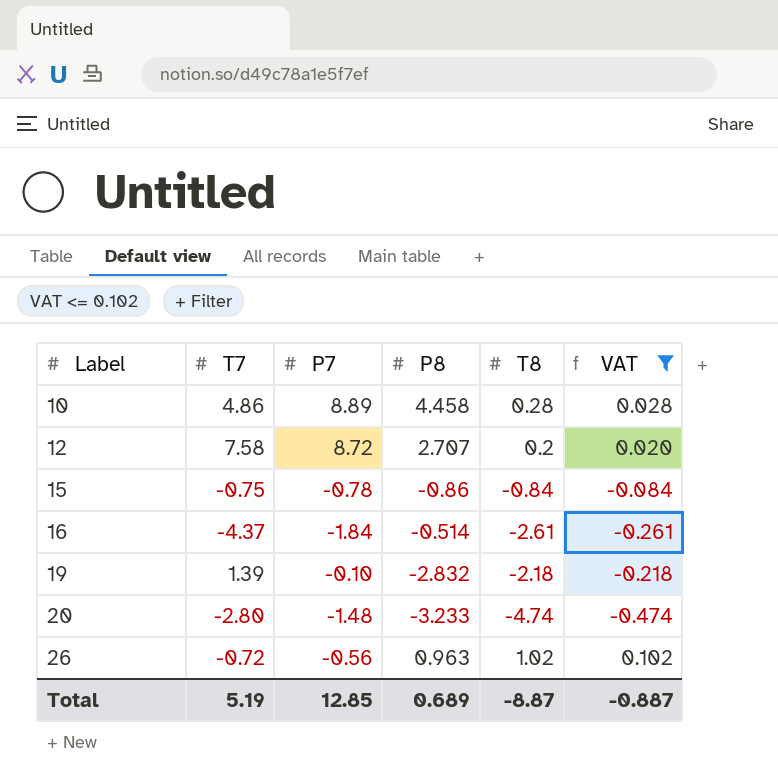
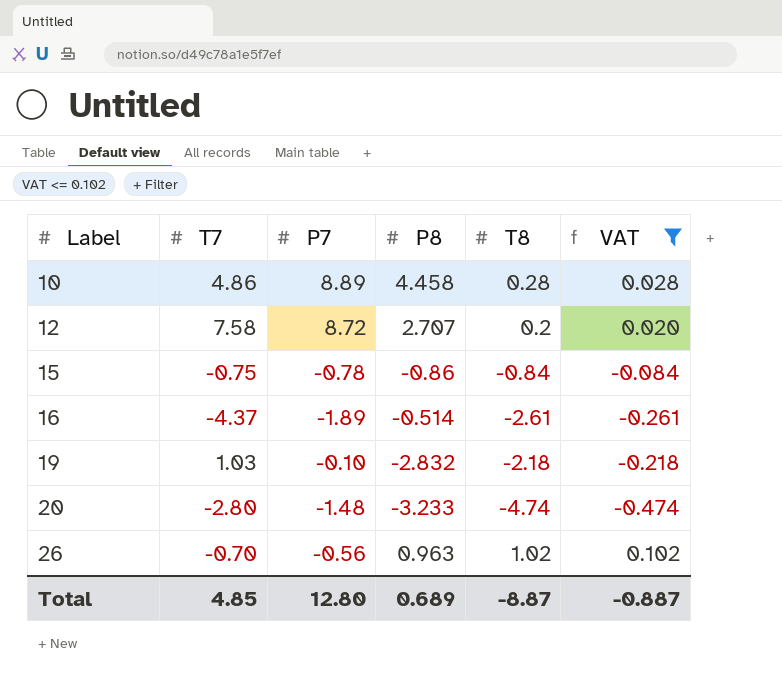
16 | P7: -1.84 -> -1.89
19 | T7: 1.39 -> 1.03
26 | T7: -0.72 -> -0.70
Total | T7: 5.19 -> 4.85
Total | P7: 12.85 -> 12.80

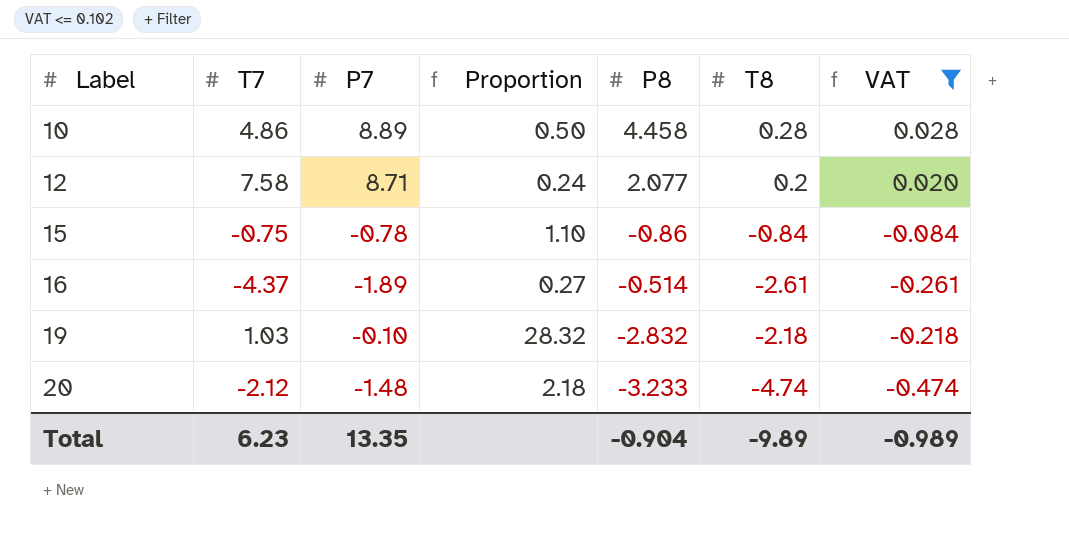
column Proportion | formula: none -> [P8] / [P7]
row 26: -0.70 | -0.56 | 0.963 | 1.02 | 0.102 -> none
12 | P7: 8.72 -> 8.71
12 | P8: 2.707 -> 2.077
20 | T7: -2.80 -> -2.12
Total | T7: 4.85 -> 6.23
Total | P7: 12.80 -> 13.35
Total | P8: 0.689 -> -0.904
Total | T8: -8.87 -> -9.89
Total | VAT: -0.887 -> -0.989

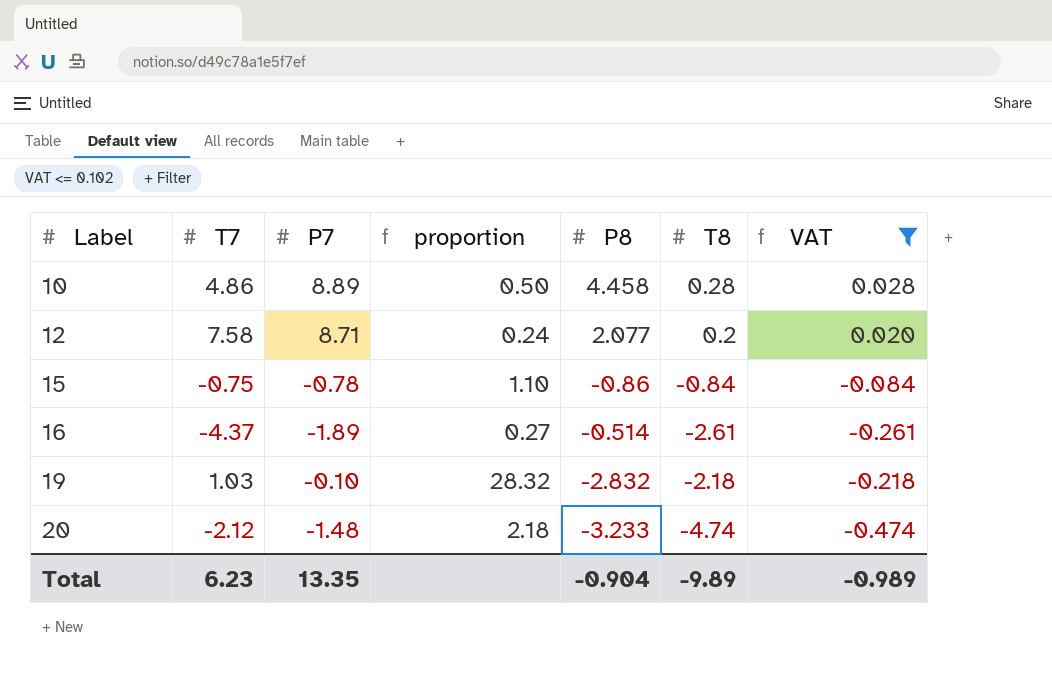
column name: Proportion -> proportion

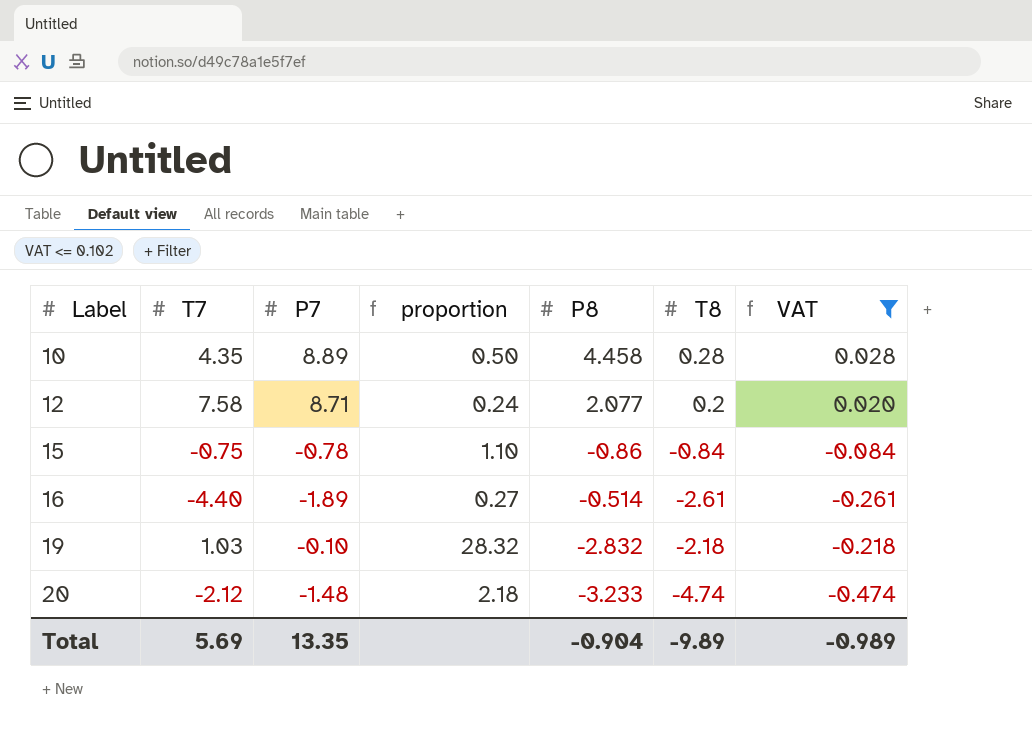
10 | T7: 4.86 -> 4.35
16 | T7: -4.37 -> -4.40
Total | T7: 6.23 -> 5.69

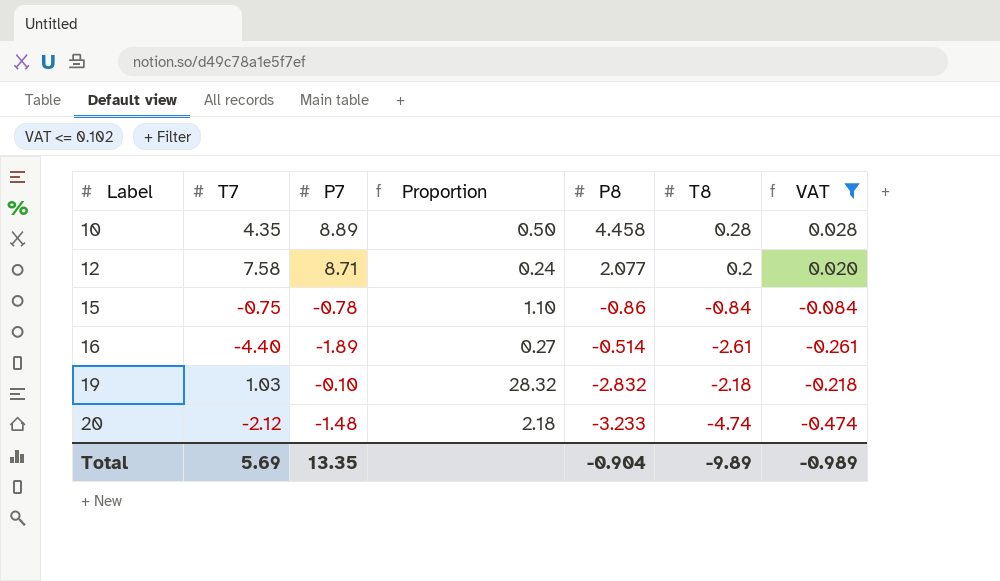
column name: proportion -> Proportion

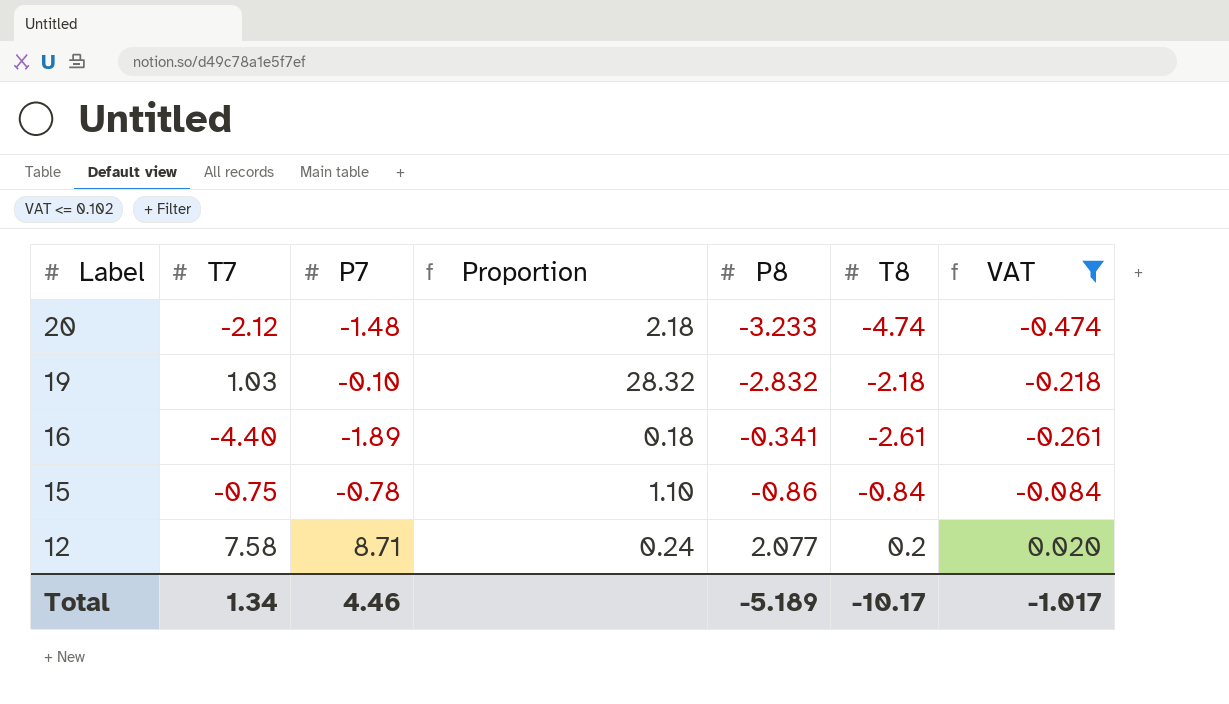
row order: Label ascending -> Label descending
row 10: 4.35 | 8.89 | 0.50 | 4.458 | 0.28 | 0.028 -> none
16 | Proportion: 0.27 -> 0.18
16 | P8: -0.514 -> -0.341
Total | T7: 5.69 -> 1.34
Total | P7: 13.35 -> 4.46
Total | P8: -0.904 -> -5.189
Total | T8: -9.89 -> -10.17
Total | VAT: -0.989 -> -1.017

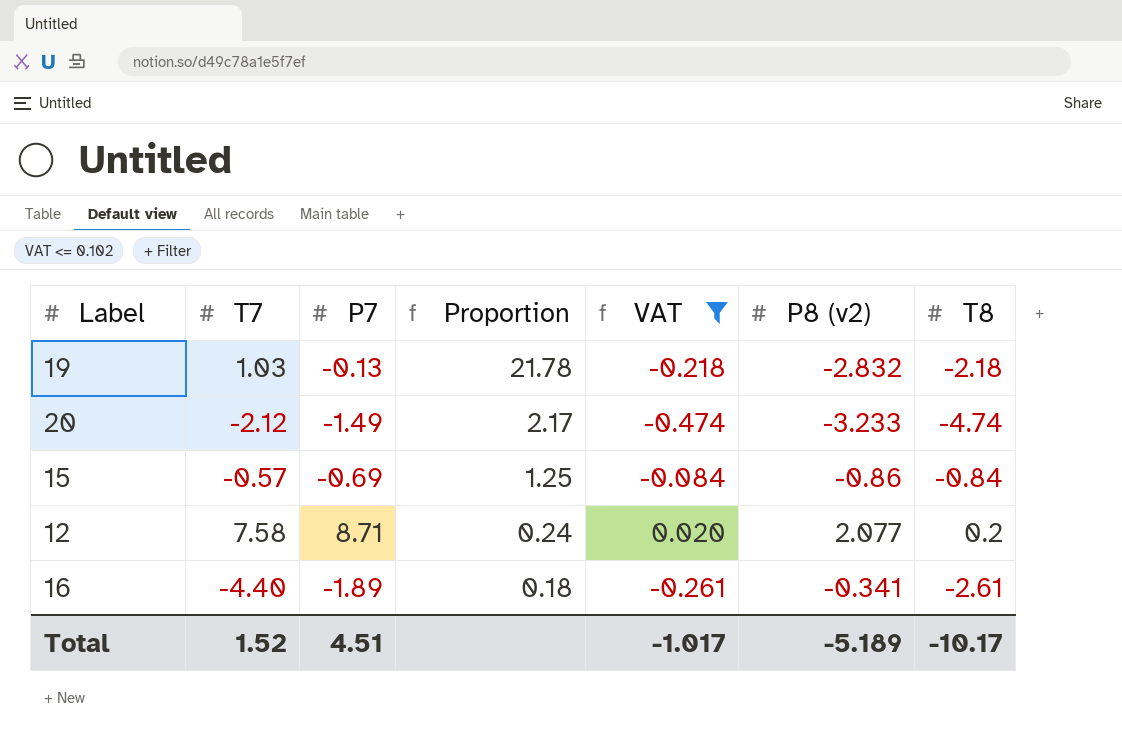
row order: Label descending -> Proportion descending
column VAT | position: 7 -> 5
column name: P8 -> P8 (v2)
19 | P7: -0.10 -> -0.13
19 | Proportion: 28.32 -> 21.78
20 | P7: -1.48 -> -1.49
20 | Proportion: 2.18 -> 2.17
15 | T7: -0.75 -> -0.57
15 | P7: -0.78 -> -0.69
15 | Proportion: 1.10 -> 1.25
Total | T7: 1.34 -> 1.52
Total | P7: 4.46 -> 4.51

